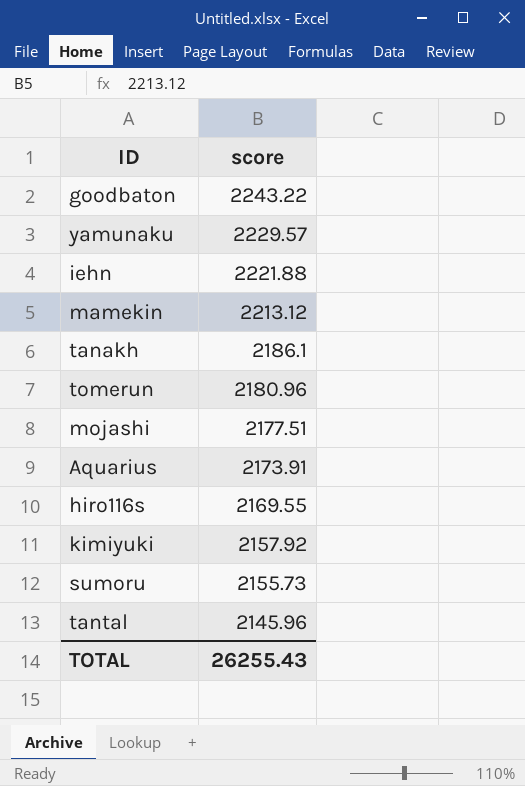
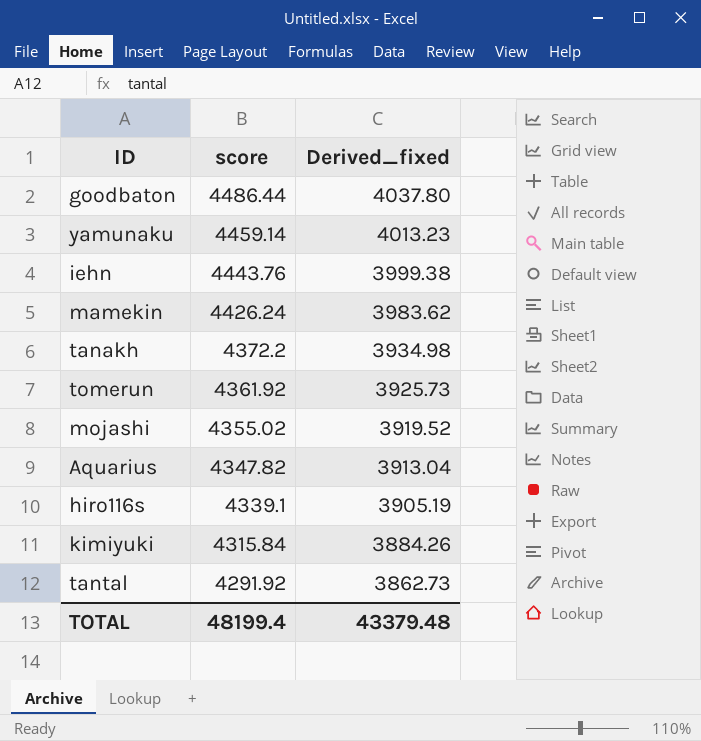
column Derived_fixed | formula: none -> [score] * 0.9
row sumoru: 2155.73 -> none
goodbaton | score: 2243.22 -> 4486.44
yamunaku | score: 2229.57 -> 4459.14
iehn | score: 2221.88 -> 4443.76
mamekin | score: 2213.12 -> 4426.24
tanakh | score: 2186.1 -> 4372.2
tomerun | score: 2180.96 -> 4361.92
mojashi | score: 2177.51 -> 4355.02
Aquarius | score: 2173.91 -> 4347.82
hiro116s | score: 2169.55 -> 4339.1
kimiyuki | score: 2157.92 -> 4315.84
tantal | score: 2145.96 -> 4291.92
TOTAL | score: 26255.43 -> 48199.4

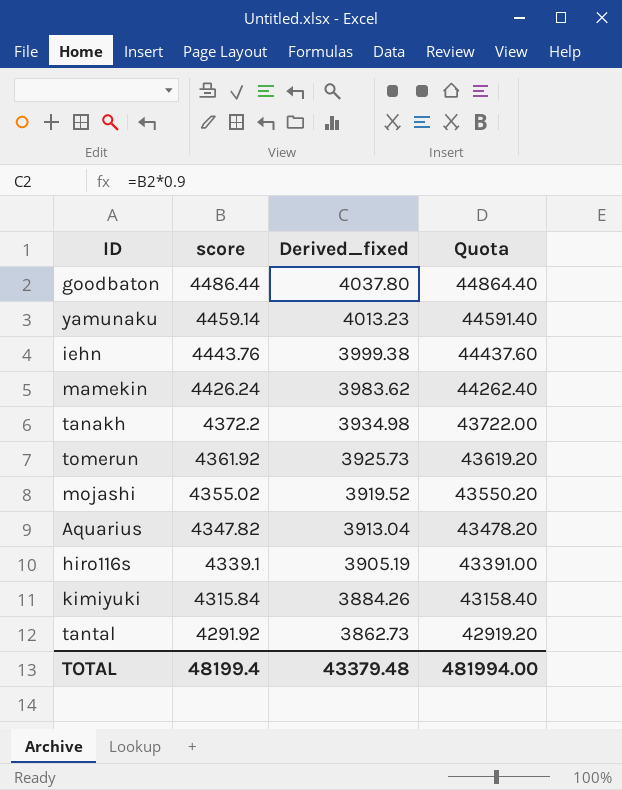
column Quota | formula: none -> [score] * 10

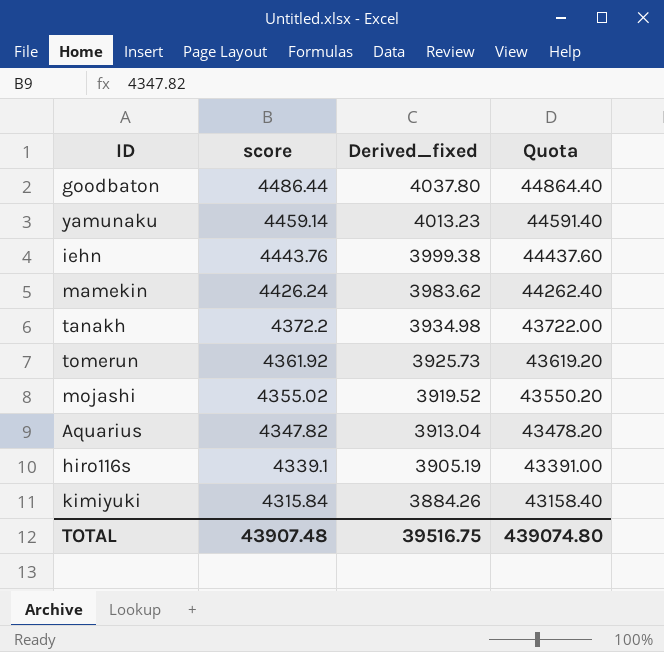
row tantal: 4291.92 | 3862.73 | 42919.20 -> none
TOTAL | score: 48199.4 -> 43907.48
TOTAL | Derived_fixed: 43379.48 -> 39516.75
TOTAL | Quota: 481994.00 -> 439074.80

